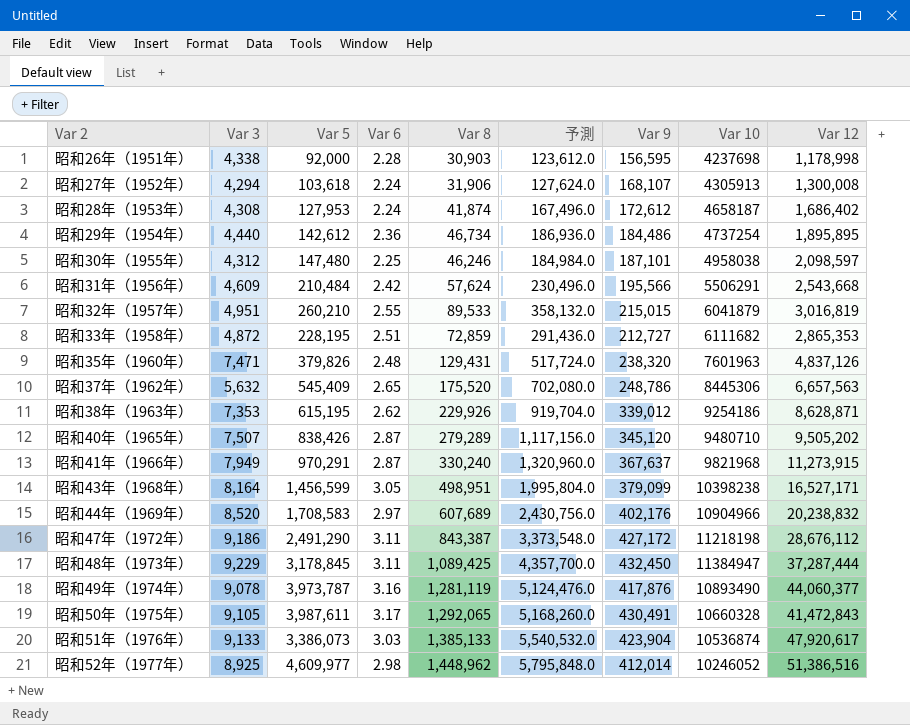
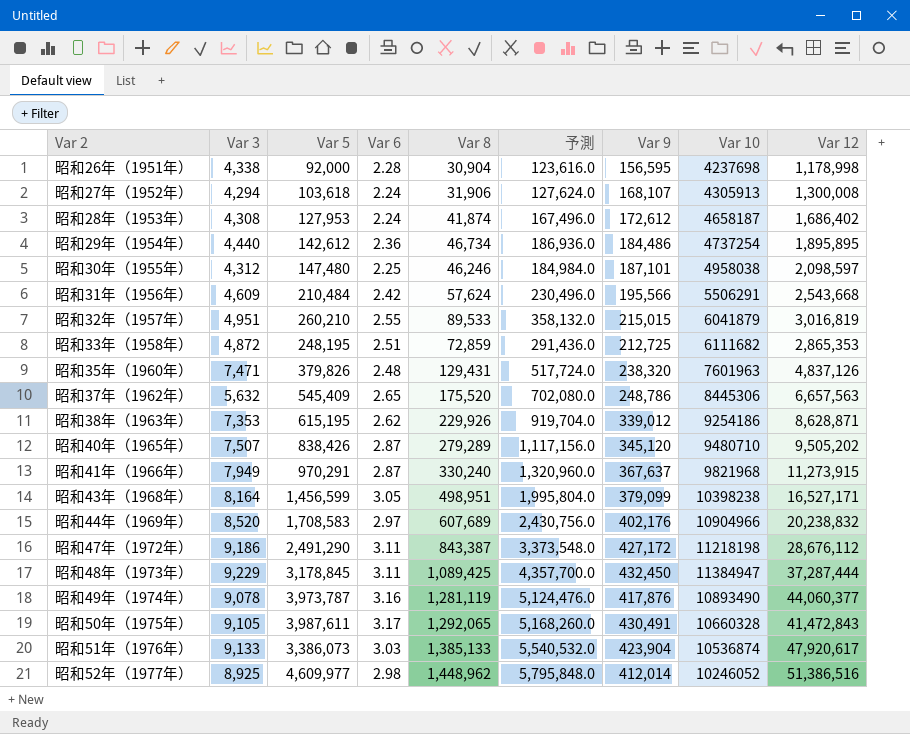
昭和26年（1951年） | Var 8: 30,903 -> 30,904
昭和26年（1951年） | 予測: 123,612.0 -> 123,616.0
昭和33年（1958年） | Var 5: 228,195 -> 248,195
昭和33年（1958年） | Var 9: 212,727 -> 212,725

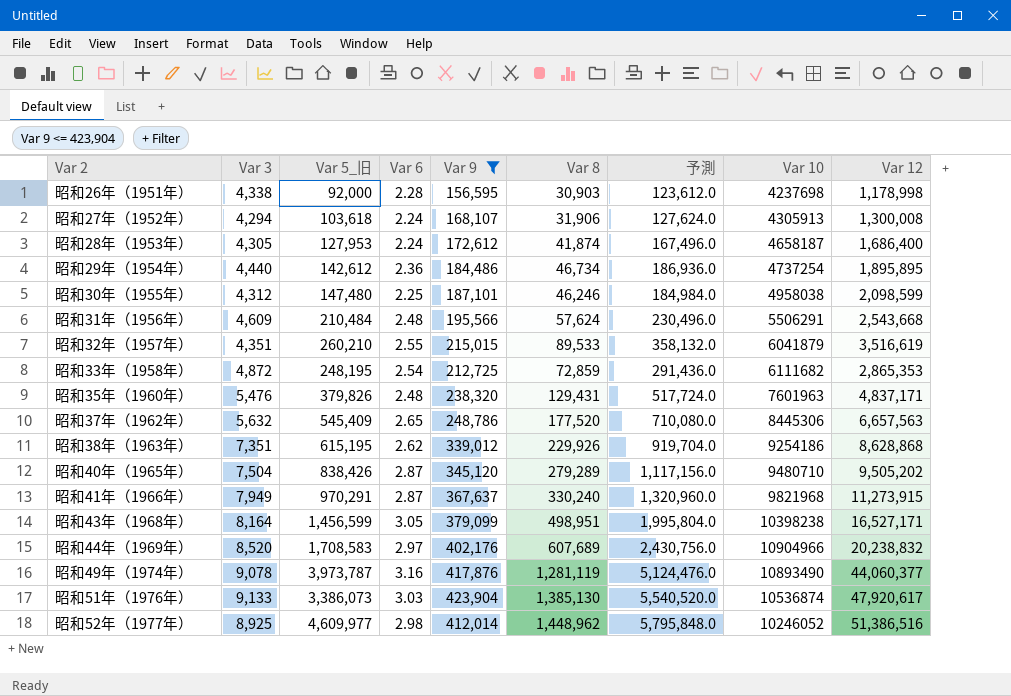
filter: none -> Var 9 <= 423,904
column name: Var 5 -> Var 5_旧
column Var 9 | position: 7 -> 5
昭和26年（1951年） | Var 8: 30,904 -> 30,903
昭和26年（1951年） | 予測: 123,616.0 -> 123,612.0
昭和28年（1953年） | Var 3: 4,308 -> 4,305
昭和28年（1953年） | Var 12: 1,686,402 -> 1,686,400
昭和30年（1955年） | Var 12: 2,098,597 -> 2,098,599
昭和31年（1956年） | Var 6: 2.42 -> 2.48
昭和32年（1957年） | Var 3: 4,951 -> 4,351
昭和32年（1957年） | Var 12: 3,016,819 -> 3,516,619
昭和33年（1958年） | Var 6: 2.51 -> 2.54
昭和35年（1960年） | Var 3: 7,471 -> 5,476
昭和35年（1960年） | Var 12: 4,837,126 -> 4,837,171
昭和37年（1962年） | Var 8: 175,520 -> 177,520
昭和37年（1962年） | 予測: 702,080.0 -> 710,080.0
昭和38年（1963年） | Var 3: 7,353 -> 7,351
昭和38年（1963年） | Var 12: 8,628,871 -> 8,628,868
昭和40年（1965年） | Var 3: 7,507 -> 7,504
昭和51年（1976年） | Var 8: 1,385,133 -> 1,385,130
昭和51年（1976年） | 予測: 5,540,532.0 -> 5,540,520.0

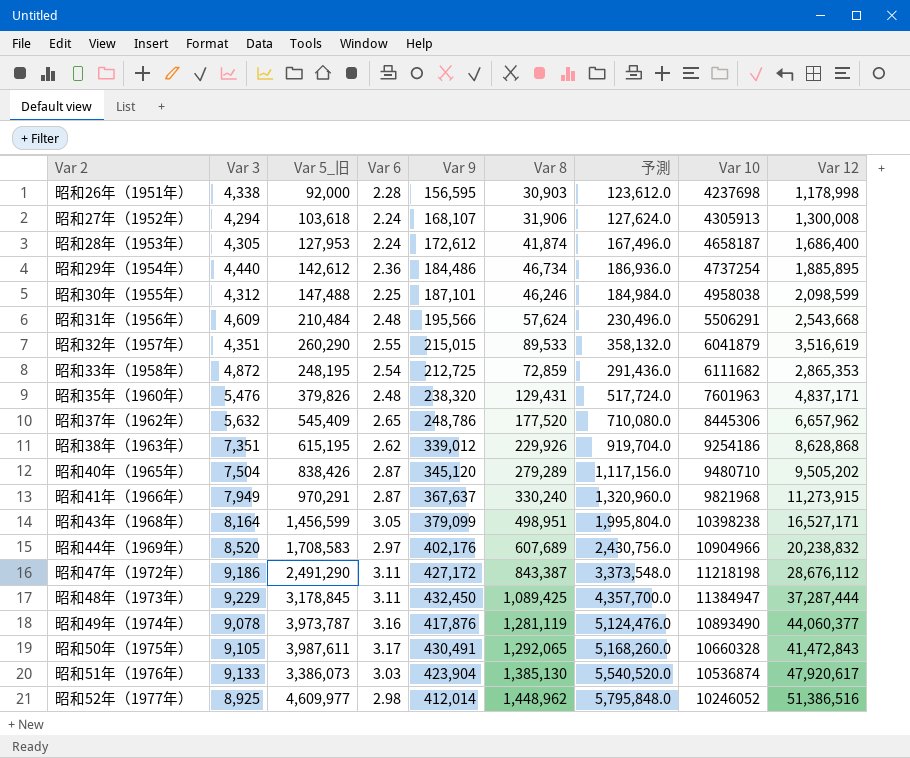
filter: Var 9 <= 423,904 -> none
昭和29年（1954年） | Var 12: 1,895,895 -> 1,885,895
昭和30年（1955年） | Var 5_旧: 147,480 -> 147,488
昭和32年（1957年） | Var 5_旧: 260,210 -> 260,290
昭和37年（1962年） | Var 12: 6,657,563 -> 6,657,962

